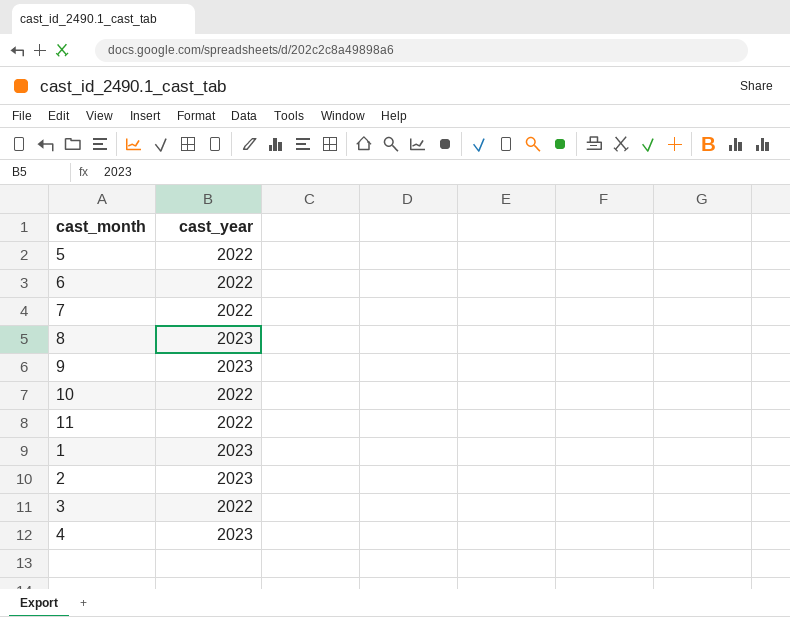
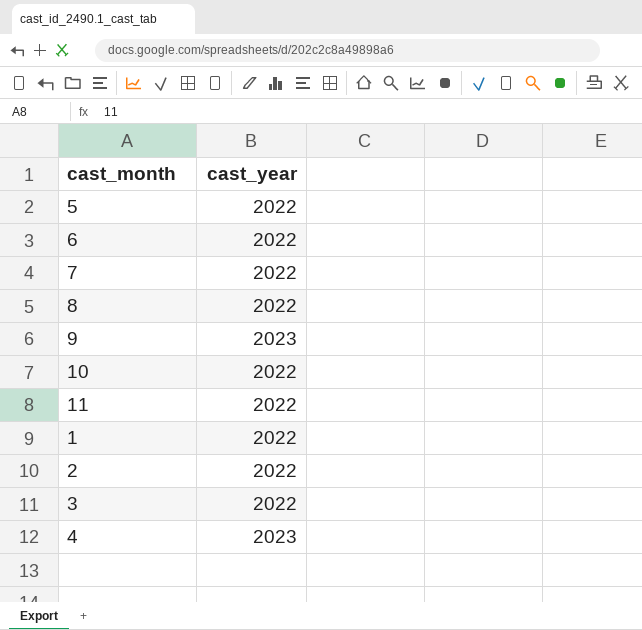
8 | cast_year: 2023 -> 2022
1 | cast_year: 2023 -> 2022
2 | cast_year: 2023 -> 2022

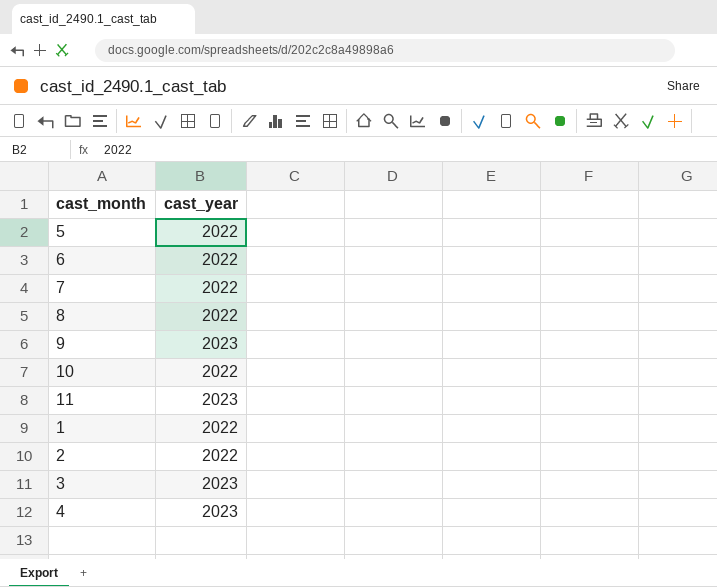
11 | cast_year: 2022 -> 2023
3 | cast_year: 2022 -> 2023

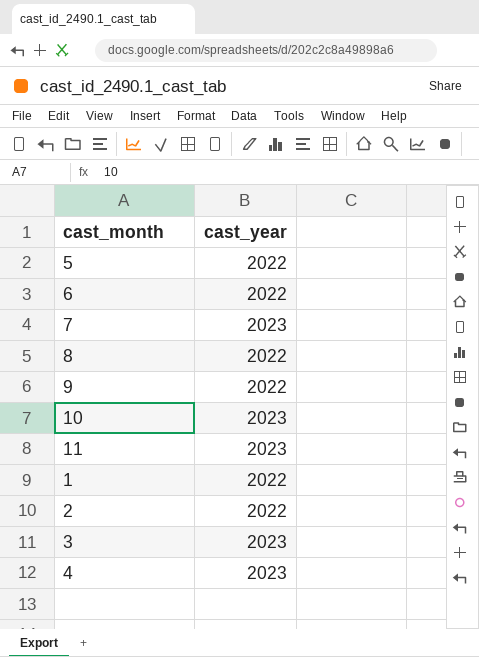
7 | cast_year: 2022 -> 2023
9 | cast_year: 2023 -> 2022
10 | cast_year: 2022 -> 2023

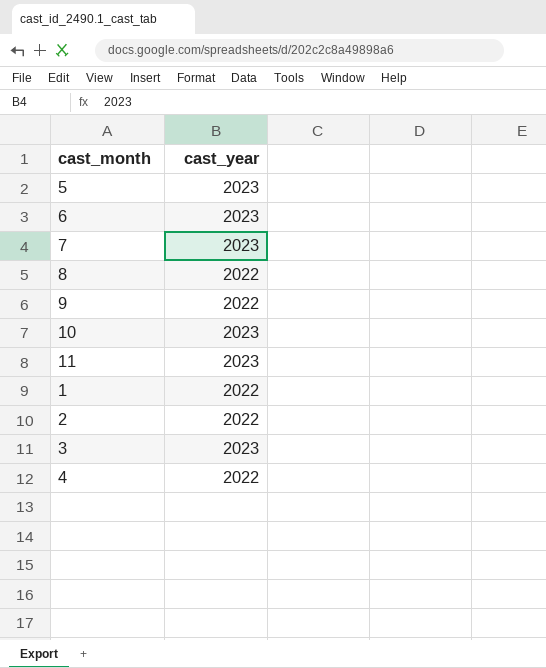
5 | cast_year: 2022 -> 2023
6 | cast_year: 2022 -> 2023
4 | cast_year: 2023 -> 2022

